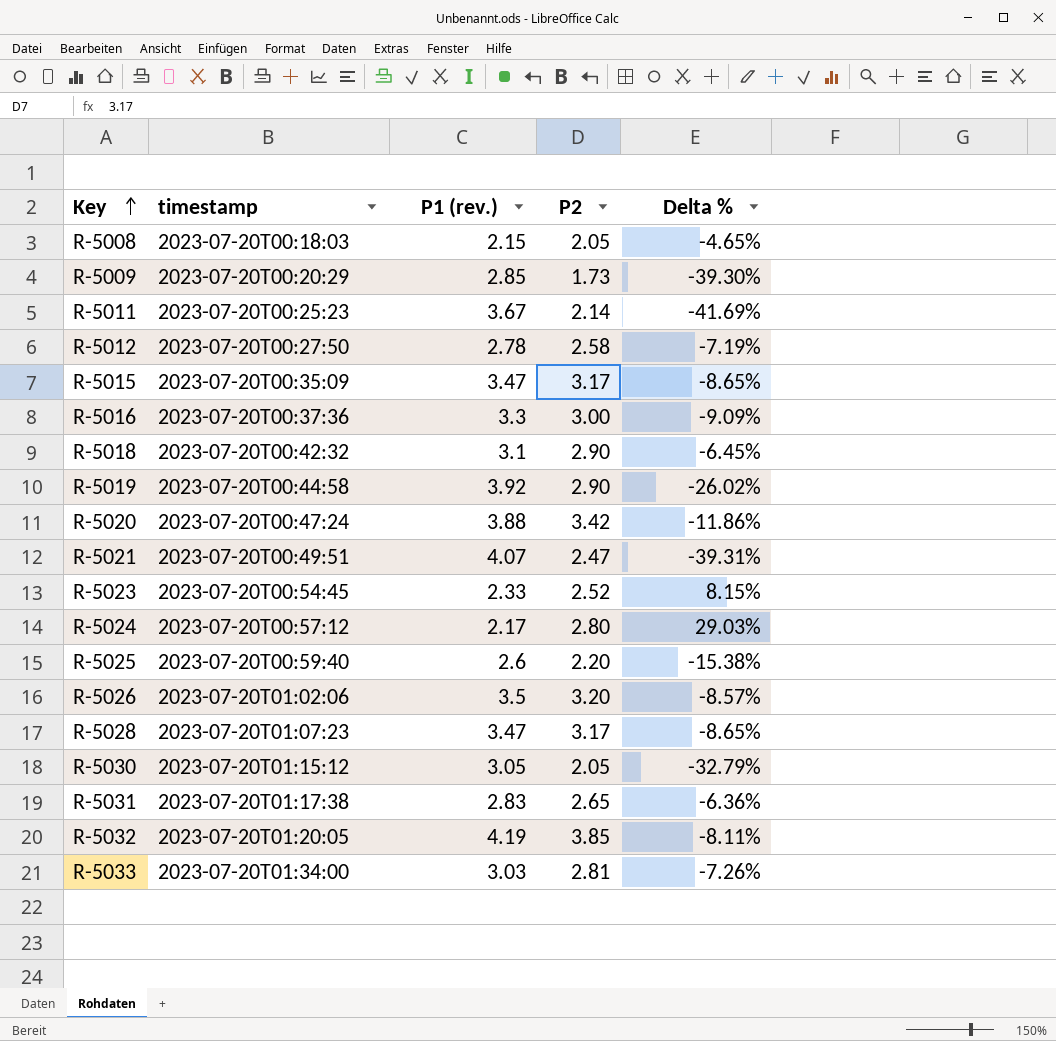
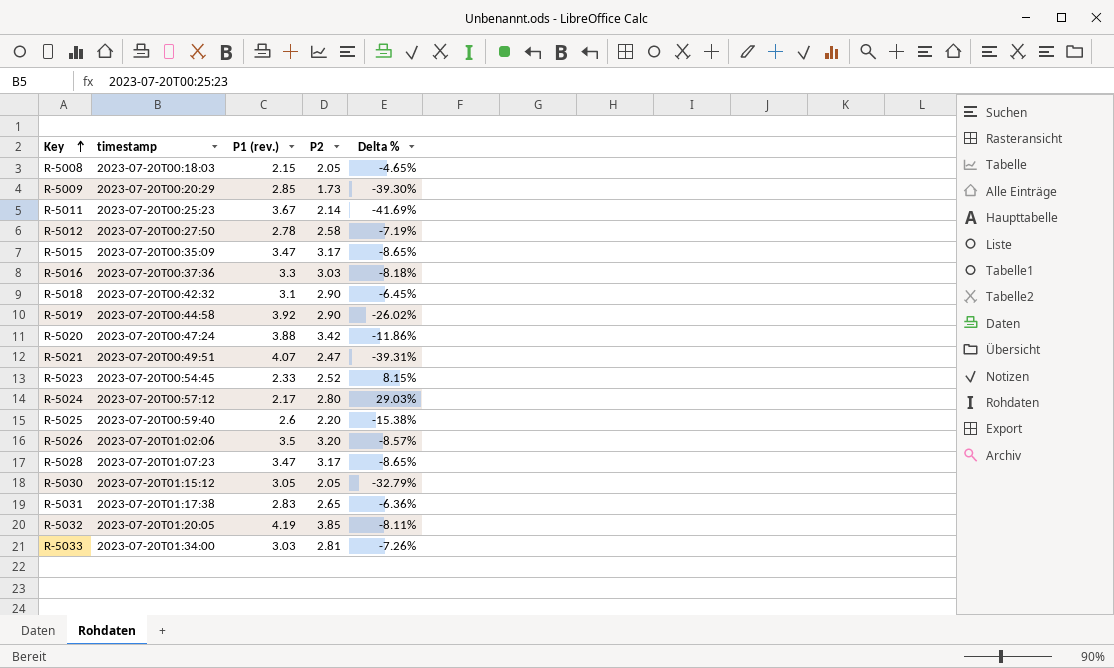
R-5016 | P2: 3.00 -> 3.03
R-5016 | Delta %: -9.09% -> -8.18%

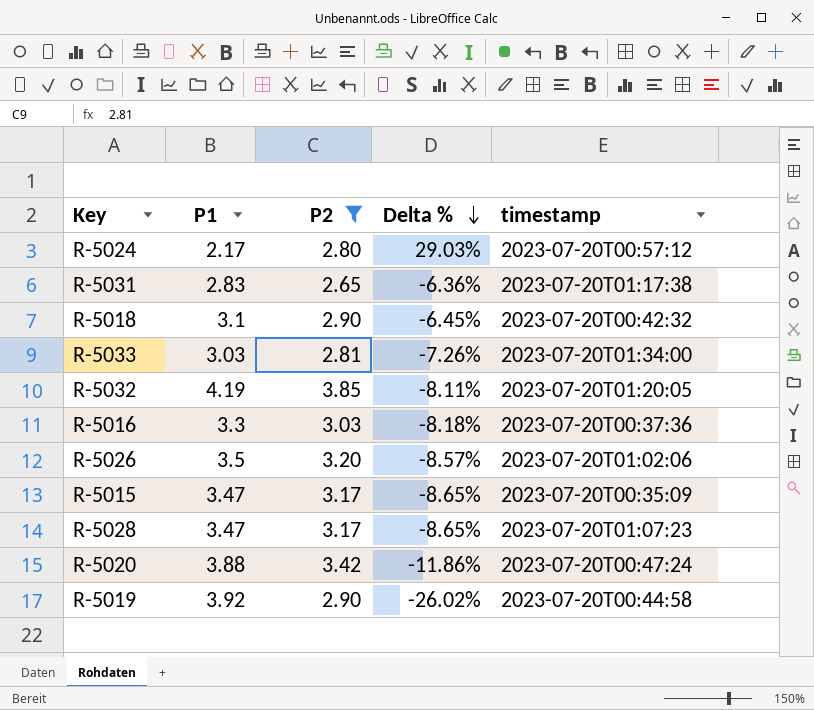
filter: none -> P2 >= 2.65
row order: Key ascending -> Delta % descending
column name: P1 (rev.) -> P1
column timestamp | position: 2 -> 5

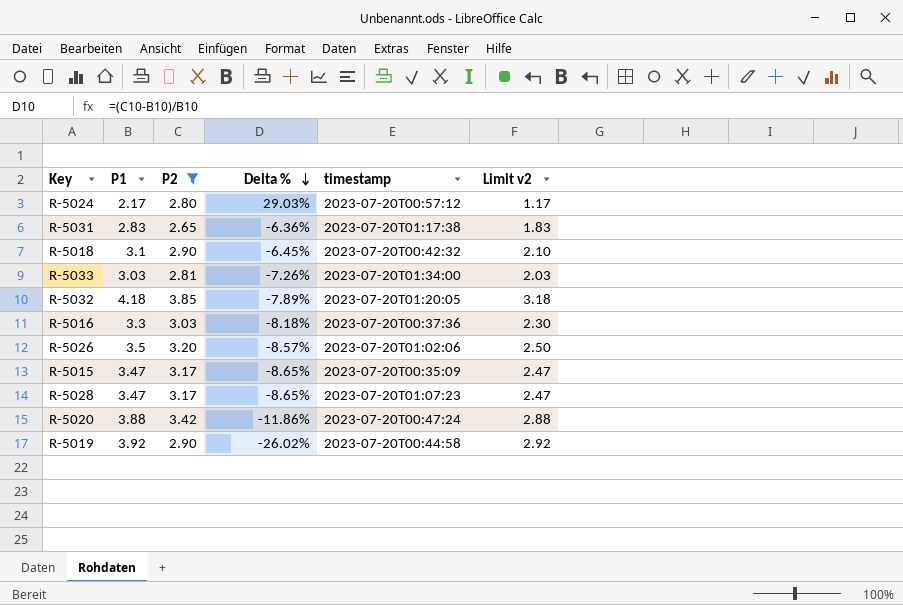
column Limit v2 | formula: none -> [P1] - 1
R-5032 | P1: 4.19 -> 4.18
R-5032 | Delta %: -8.11% -> -7.89%

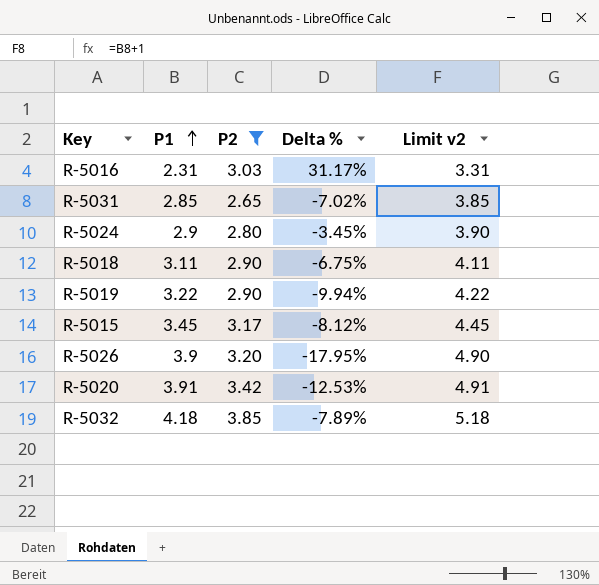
row order: Delta % descending -> P1 ascending
column timestamp | position: 5 -> none
column Limit v2 | formula: [P1] - 1 -> [P1] + 1
row R-5033: 3.03 | 2.81 | -7.26% | 2023-07-20T01:34:00 | 2.03 -> none
row R-5028: 3.47 | 3.17 | -8.65% | 2023-07-20T01:07:23 | 2.47 -> none
R-5016 | P1: 3.3 -> 2.31
R-5016 | Delta %: -8.18% -> 31.17%
R-5031 | P1: 2.83 -> 2.85
R-5031 | Delta %: -6.36% -> -7.02%
R-5024 | P1: 2.17 -> 2.9
R-5024 | Delta %: 29.03% -> -3.45%
R-5018 | P1: 3.1 -> 3.11
R-5018 | Delta %: -6.45% -> -6.75%
R-5019 | P1: 3.92 -> 3.22
R-5019 | Delta %: -26.02% -> -9.94%
R-5015 | P1: 3.47 -> 3.45
R-5015 | Delta %: -8.65% -> -8.12%
R-5026 | P1: 3.5 -> 3.9
R-5026 | Delta %: -8.57% -> -17.95%
R-5020 | P1: 3.88 -> 3.91
R-5020 | Delta %: -11.86% -> -12.53%

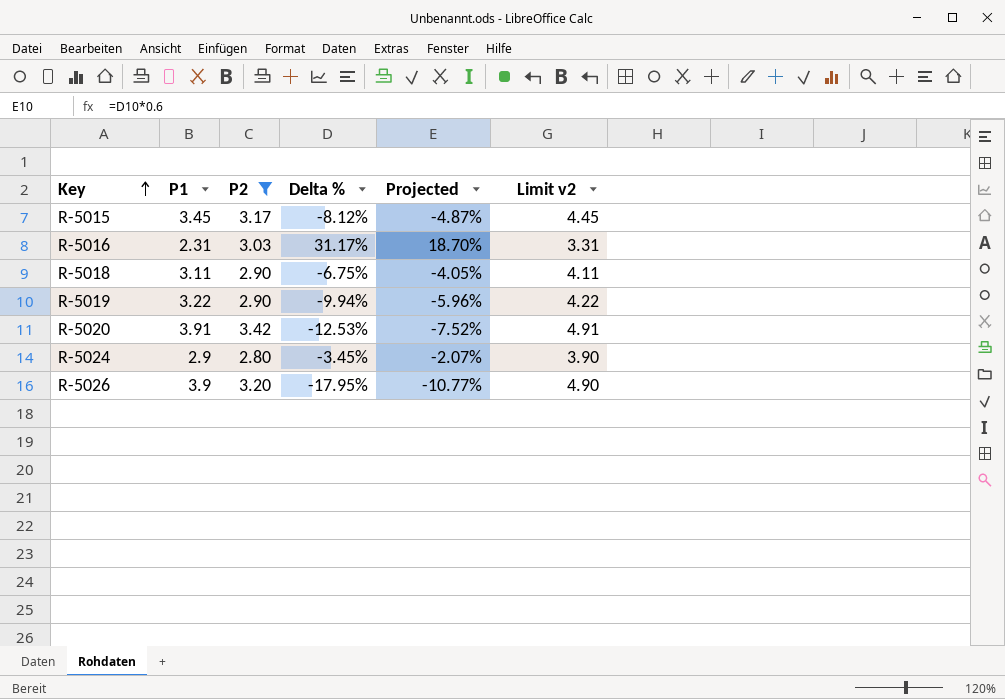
row order: P1 ascending -> Key ascending
column Projected | formula: none -> [Delta %] * 0.6
row R-5031: 2.85 | 2.65 | -7.02% | 3.85 -> none
row R-5032: 4.18 | 3.85 | -7.89% | 5.18 -> none

